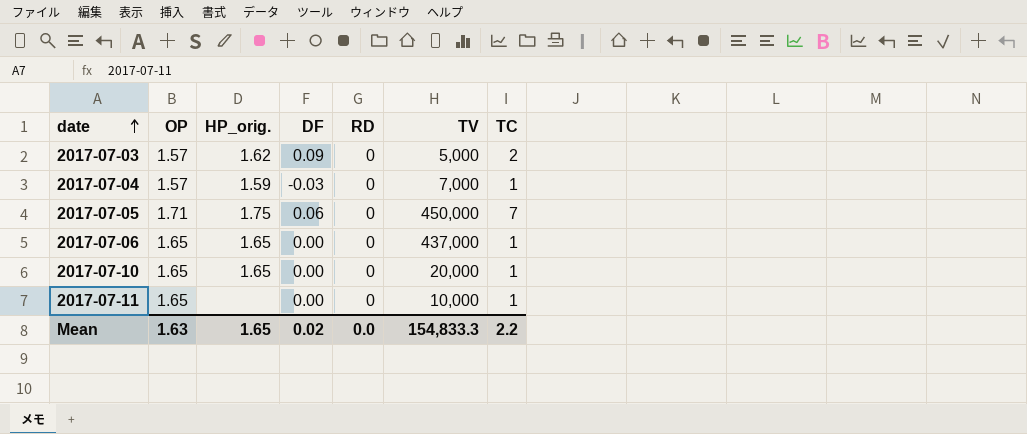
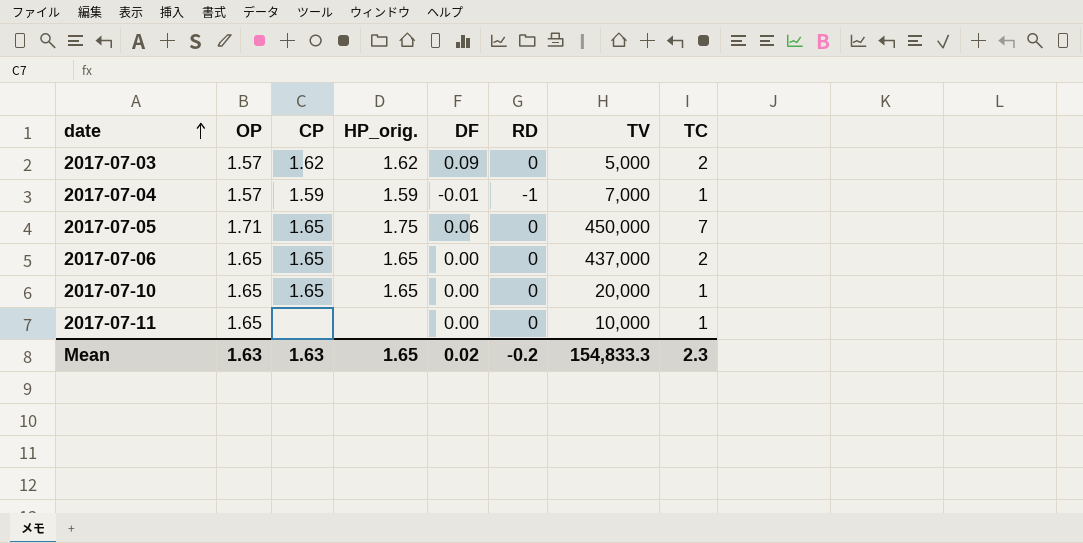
column CP | position: none -> 3
2017-07-04 | DF: -0.03 -> -0.01
2017-07-04 | RD: 0 -> -1
2017-07-06 | TC: 1 -> 2
Mean | RD: 0.0 -> -0.2
Mean | TC: 2.2 -> 2.3

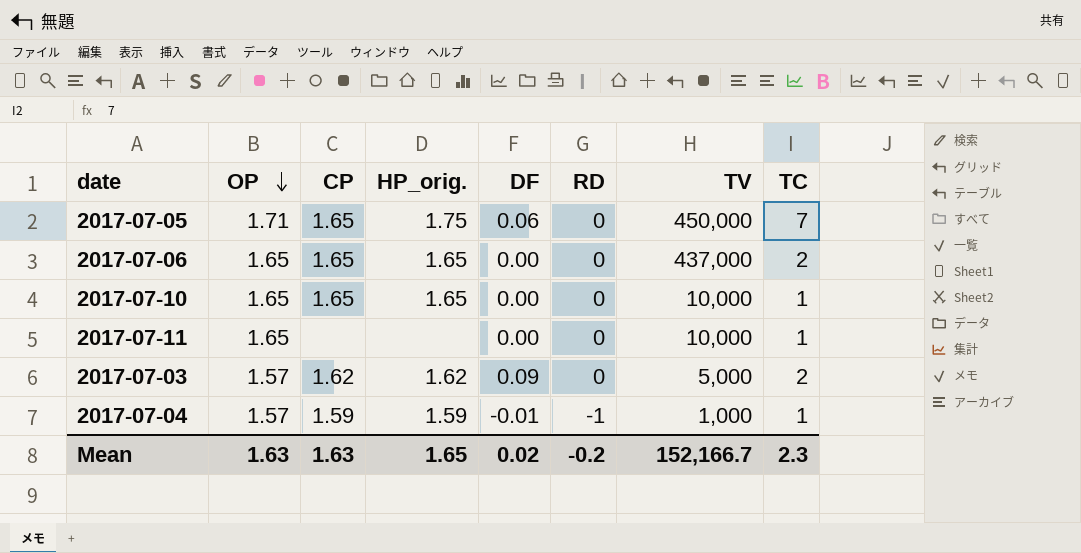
row order: date ascending -> OP descending
2017-07-10 | TV: 20,000 -> 10,000
2017-07-04 | TV: 7,000 -> 1,000
Mean | TV: 154,833.3 -> 152,166.7

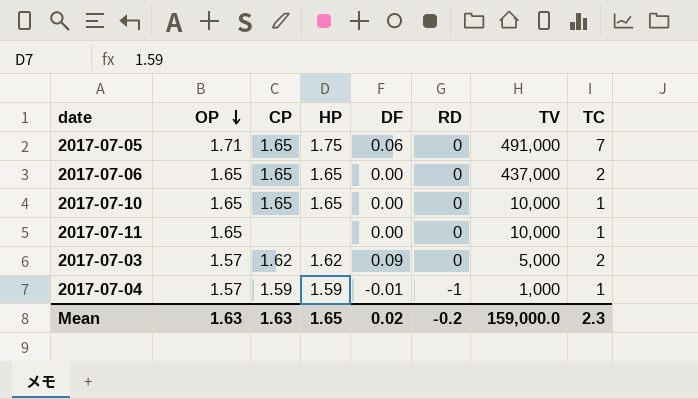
column name: HP_orig. -> HP
2017-07-05 | TV: 450,000 -> 491,000
Mean | TV: 152,166.7 -> 159,000.0

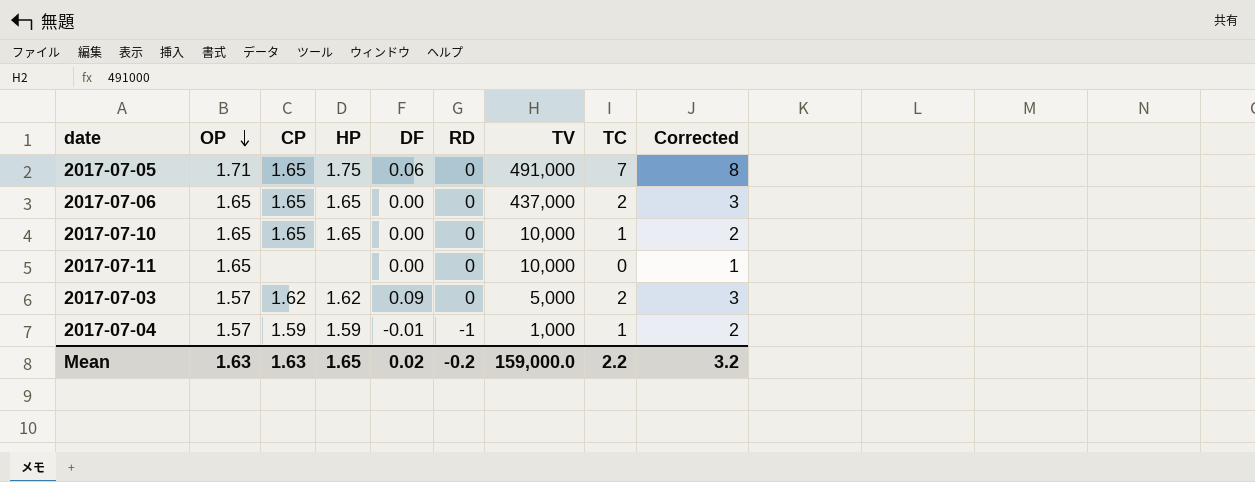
column Corrected | formula: none -> [TC] + 1
2017-07-11 | TC: 1 -> 0
Mean | TC: 2.3 -> 2.2

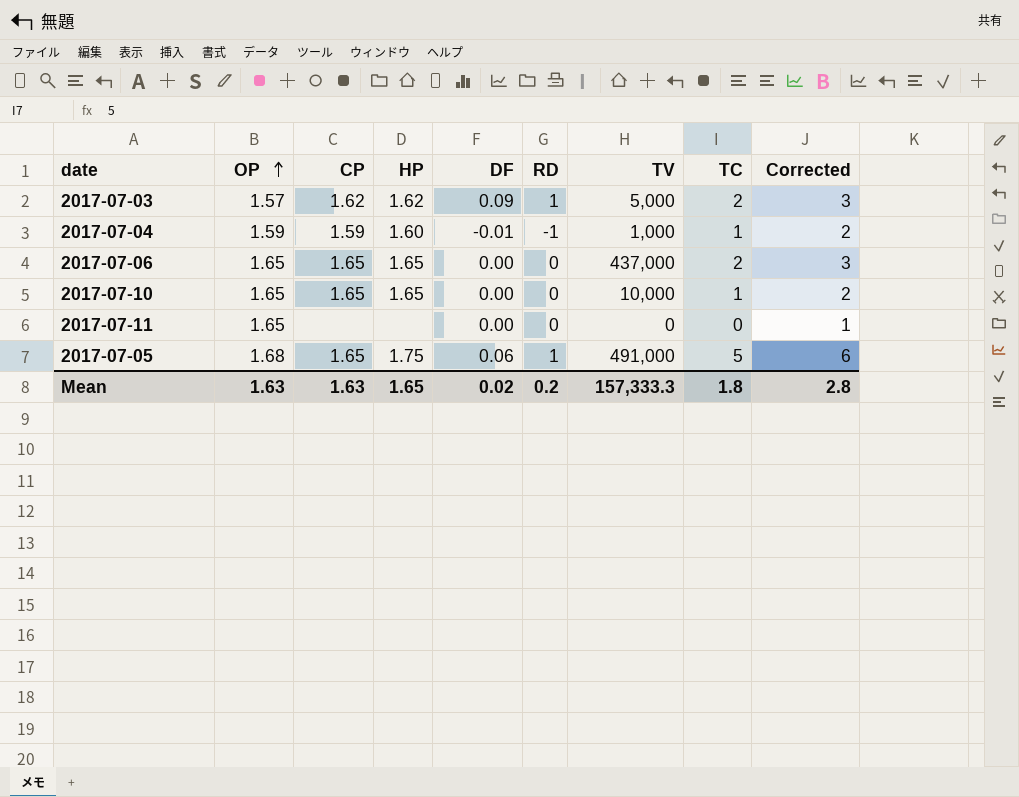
row order: OP descending -> OP ascending
2017-07-03 | RD: 0 -> 1
2017-07-04 | OP: 1.57 -> 1.59
2017-07-04 | HP: 1.59 -> 1.60
2017-07-11 | TV: 10,000 -> 0
2017-07-05 | OP: 1.71 -> 1.68
2017-07-05 | RD: 0 -> 1
2017-07-05 | TC: 7 -> 5
2017-07-05 | Corrected: 8 -> 6
Mean | RD: -0.2 -> 0.2
Mean | TV: 159,000.0 -> 157,333.3
Mean | TC: 2.2 -> 1.8
Mean | Corrected: 3.2 -> 2.8

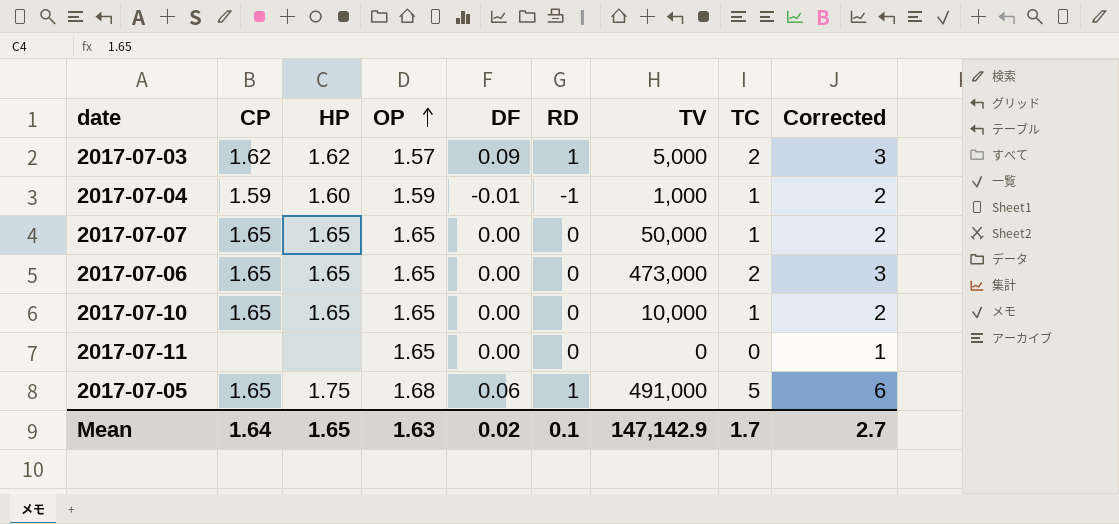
column OP | position: 2 -> 4
row 2017-07-07: none -> 1.65 | 1.65 | 1.65 | 0.00 | 0 | 50,000 | 1 | 2
2017-07-06 | TV: 437,000 -> 473,000
Mean | CP: 1.63 -> 1.64
Mean | RD: 0.2 -> 0.1
Mean | TV: 157,333.3 -> 147,142.9
Mean | TC: 1.8 -> 1.7
Mean | Corrected: 2.8 -> 2.7

